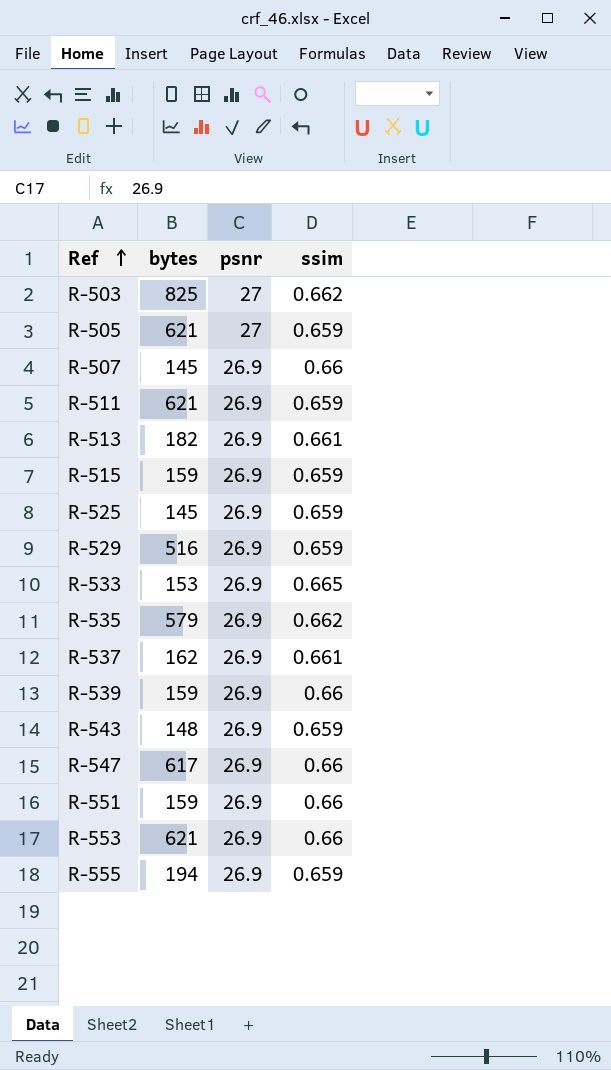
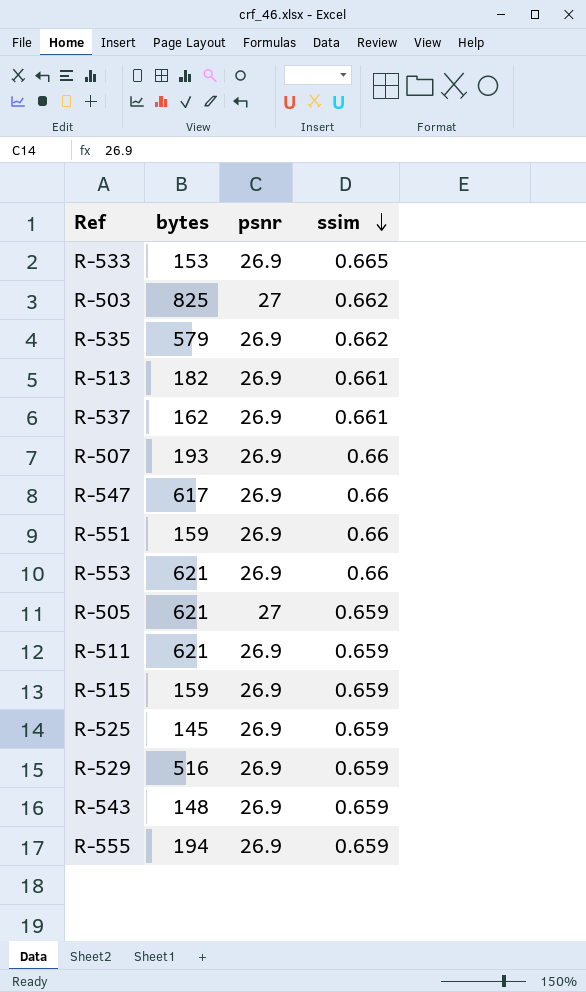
row order: Ref ascending -> ssim descending
row R-539: 159 | 26.9 | 0.66 -> none
R-507 | bytes: 145 -> 193

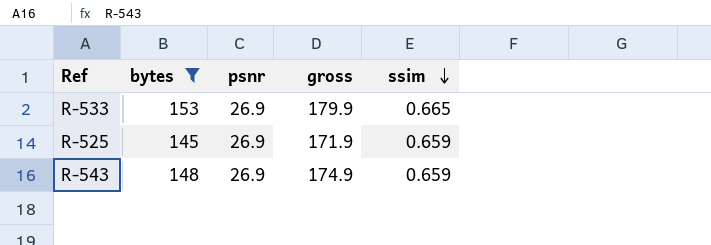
filter: none -> bytes <= 153
column gross | formula: none -> [bytes] + [psnr]

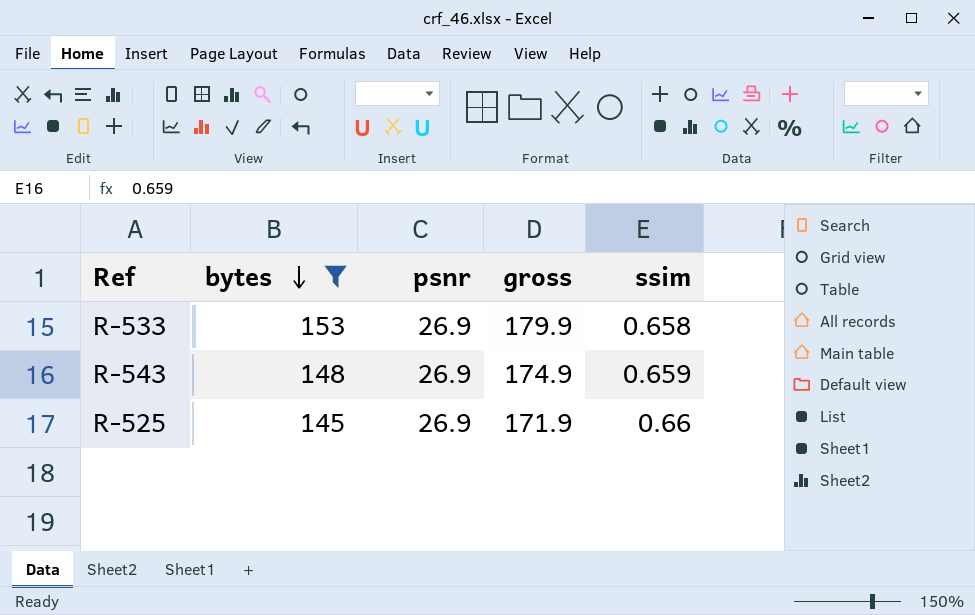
row order: ssim descending -> bytes descending
R-533 | ssim: 0.665 -> 0.658
R-525 | ssim: 0.659 -> 0.66

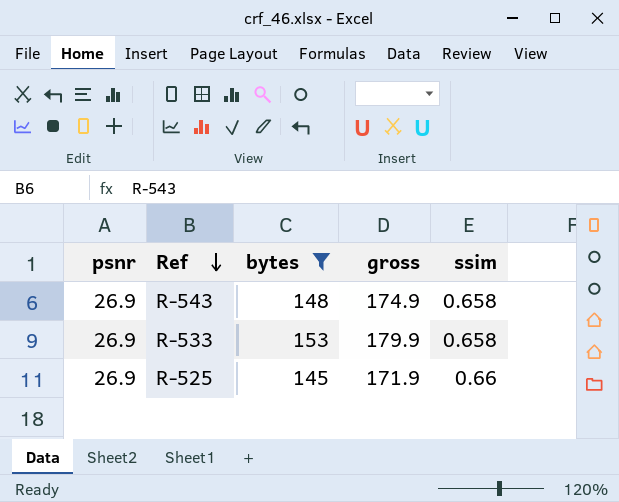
row order: bytes descending -> Ref descending
column psnr | position: 3 -> 1
R-543 | ssim: 0.659 -> 0.658

